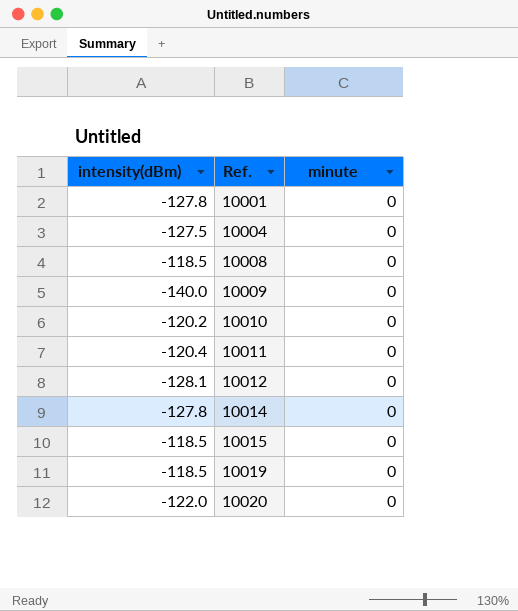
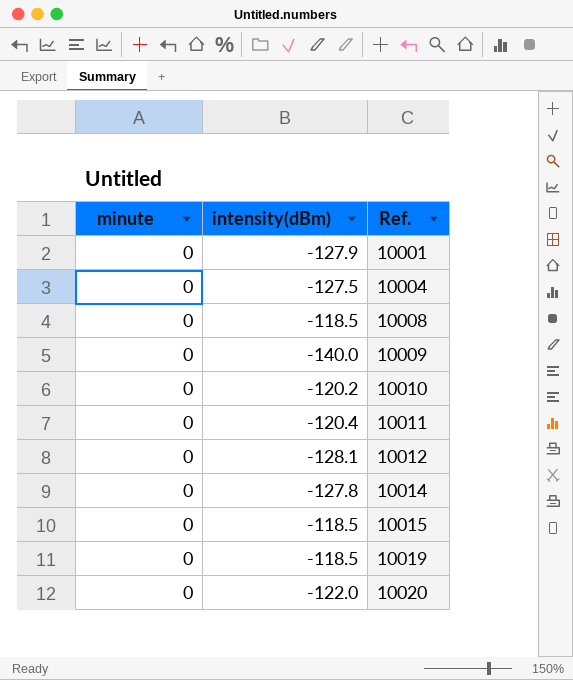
column minute | position: 3 -> 1
10001 | intensity(dBm): -127.8 -> -127.9

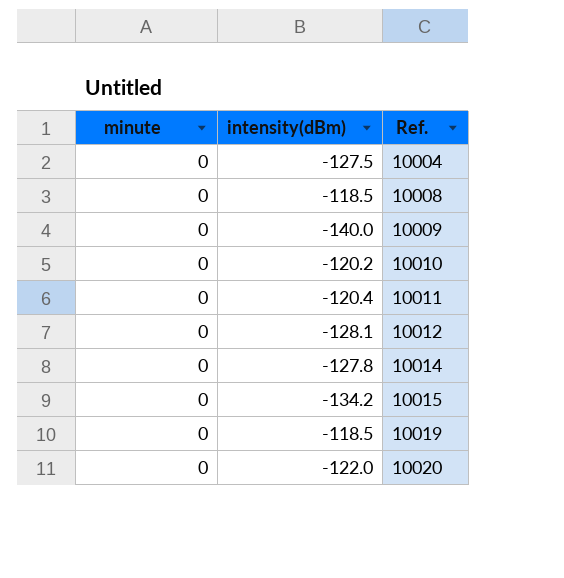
row 10001: 0 | -127.9 -> none
10015 | intensity(dBm): -118.5 -> -134.2

